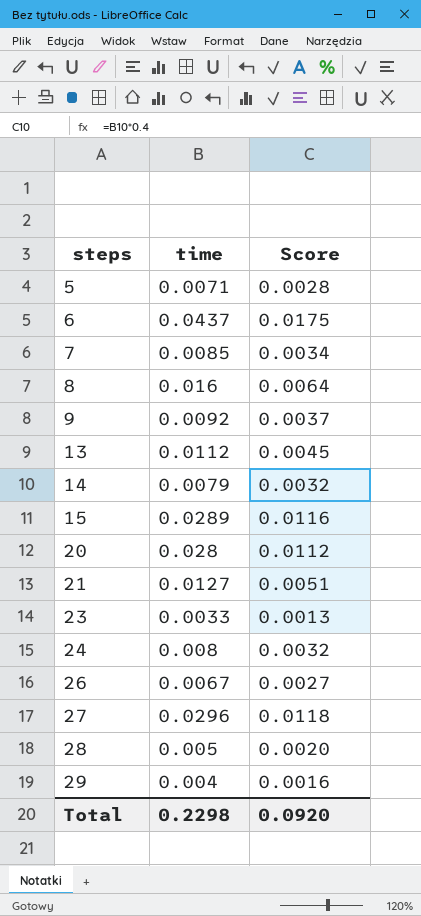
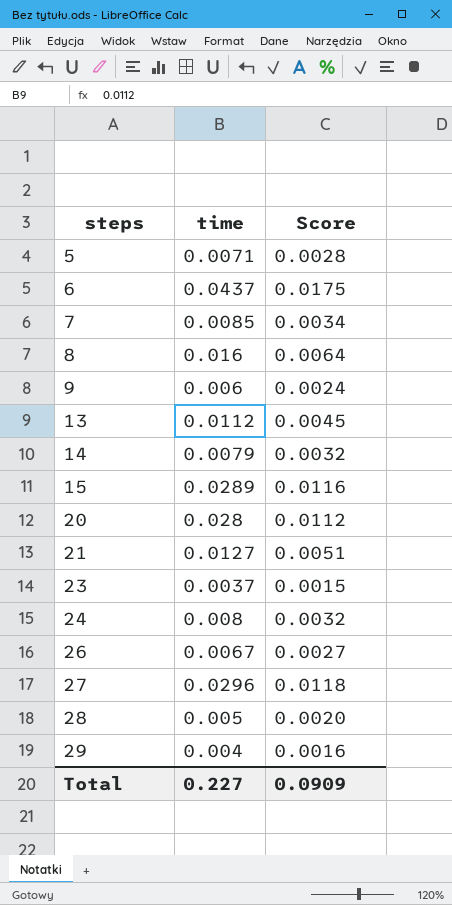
9 | time: 0.0092 -> 0.006
9 | Score: 0.0037 -> 0.0024
23 | time: 0.0033 -> 0.0037
23 | Score: 0.0013 -> 0.0015
Total | time: 0.2298 -> 0.227
Total | Score: 0.0920 -> 0.0909

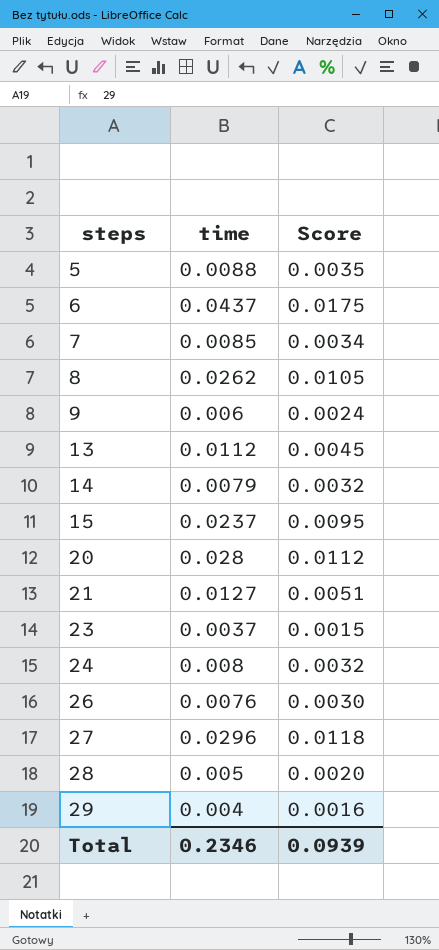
5 | time: 0.0071 -> 0.0088
5 | Score: 0.0028 -> 0.0035
8 | time: 0.016 -> 0.0262
8 | Score: 0.0064 -> 0.0105
15 | time: 0.0289 -> 0.0237
15 | Score: 0.0116 -> 0.0095
26 | time: 0.0067 -> 0.0076
26 | Score: 0.0027 -> 0.0030
Total | time: 0.227 -> 0.2346
Total | Score: 0.0909 -> 0.0939

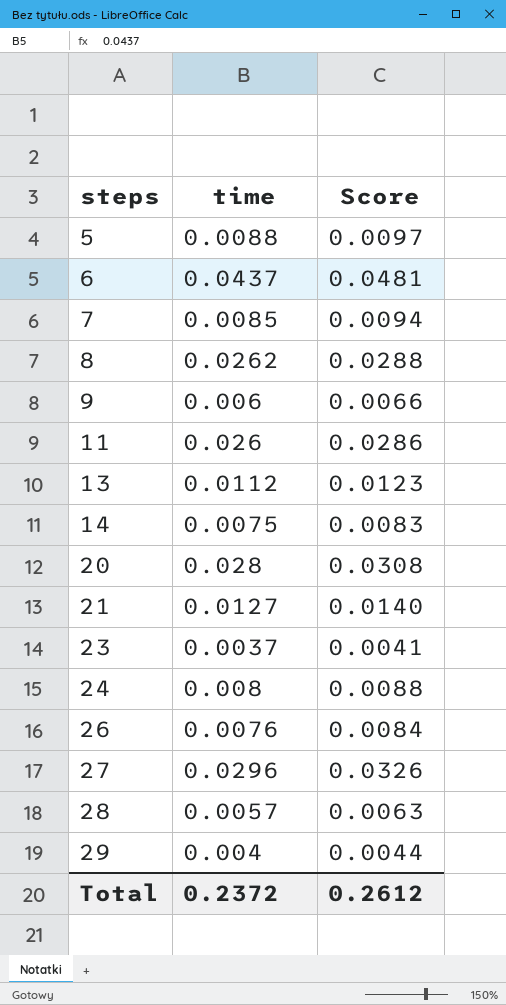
column Score | formula: [time] * 0.4 -> [time] * 1.1
row 15: 0.0237 | 0.0095 -> none
row 11: none -> 0.026 | 0.0286
14 | time: 0.0079 -> 0.0075
28 | time: 0.005 -> 0.0057
Total | time: 0.2346 -> 0.2372
Total | Score: 0.0939 -> 0.2612

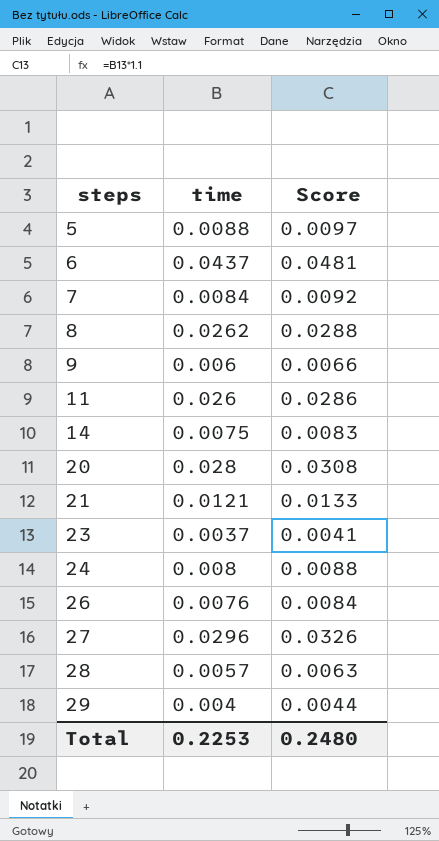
row 13: 0.0112 | 0.0123 -> none
7 | time: 0.0085 -> 0.0084
7 | Score: 0.0094 -> 0.0092
21 | time: 0.0127 -> 0.0121
21 | Score: 0.0140 -> 0.0133
Total | time: 0.2372 -> 0.2253
Total | Score: 0.2612 -> 0.2480

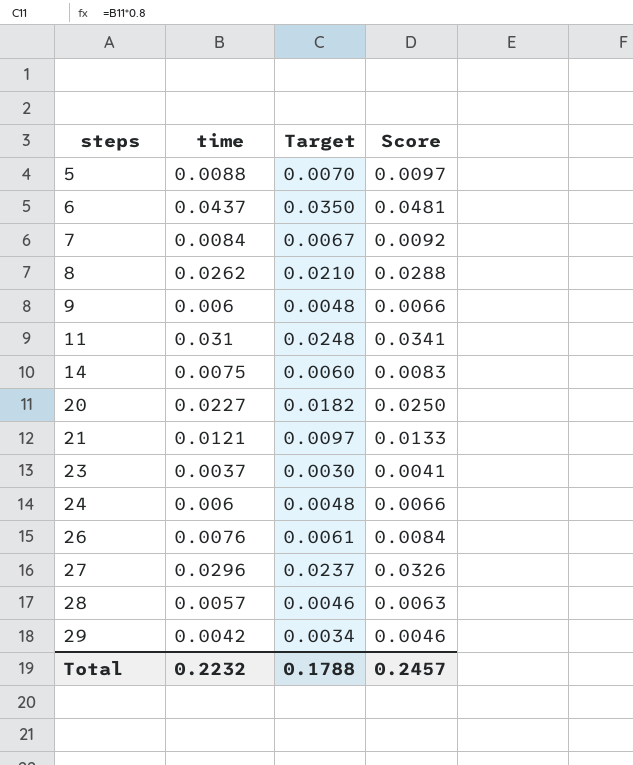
column Target | formula: none -> [time] * 0.8
11 | time: 0.026 -> 0.031
11 | Score: 0.0286 -> 0.0341
20 | time: 0.028 -> 0.0227
20 | Score: 0.0308 -> 0.0250
24 | time: 0.008 -> 0.006
24 | Score: 0.0088 -> 0.0066
29 | time: 0.004 -> 0.0042
29 | Score: 0.0044 -> 0.0046
Total | time: 0.2253 -> 0.2232
Total | Score: 0.2480 -> 0.2457

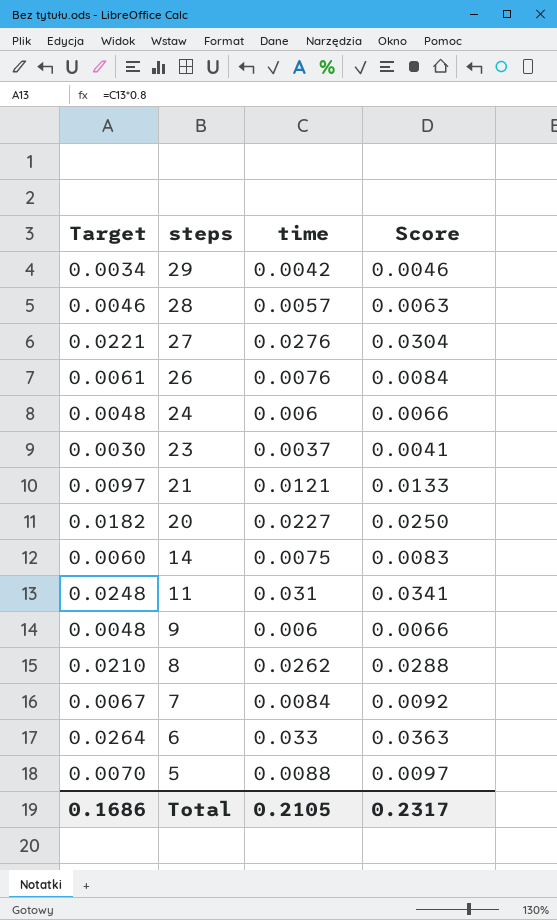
row order: steps ascending -> steps descending
column Target | position: 3 -> 1
27 | Target: 0.0237 -> 0.0221
27 | time: 0.0296 -> 0.0276
27 | Score: 0.0326 -> 0.0304
6 | Target: 0.0350 -> 0.0264
6 | time: 0.0437 -> 0.033
6 | Score: 0.0481 -> 0.0363
Total | Target: 0.1788 -> 0.1686
Total | time: 0.2232 -> 0.2105
Total | Score: 0.2457 -> 0.2317

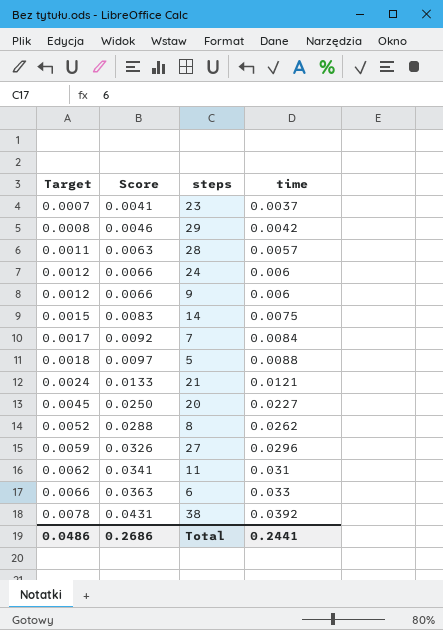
row order: steps descending -> Target ascending
column Target | formula: [time] * 0.8 -> [time] * 0.2
column Score | position: 4 -> 2
row 26: 0.0061 | 0.0076 | 0.0084 -> none
27 | Score: 0.0304 -> 0.0326
27 | time: 0.0276 -> 0.0296
row 38: none -> 0.0078 | 0.0431 | 0.0392
Total | Target: 0.1686 -> 0.0486
Total | Score: 0.2317 -> 0.2686
Total | time: 0.2105 -> 0.2441

